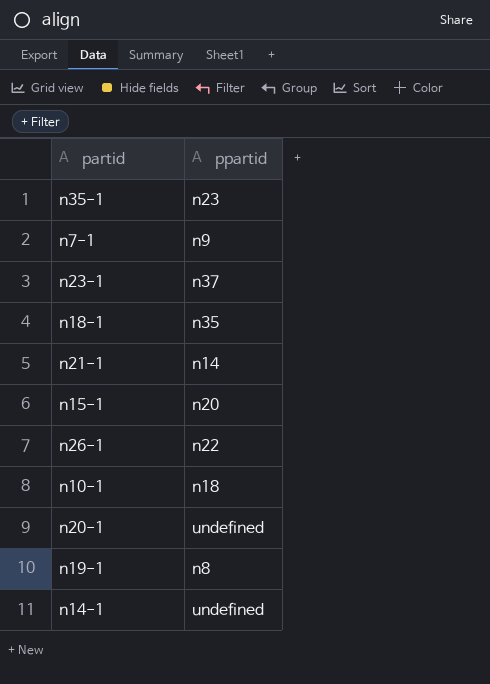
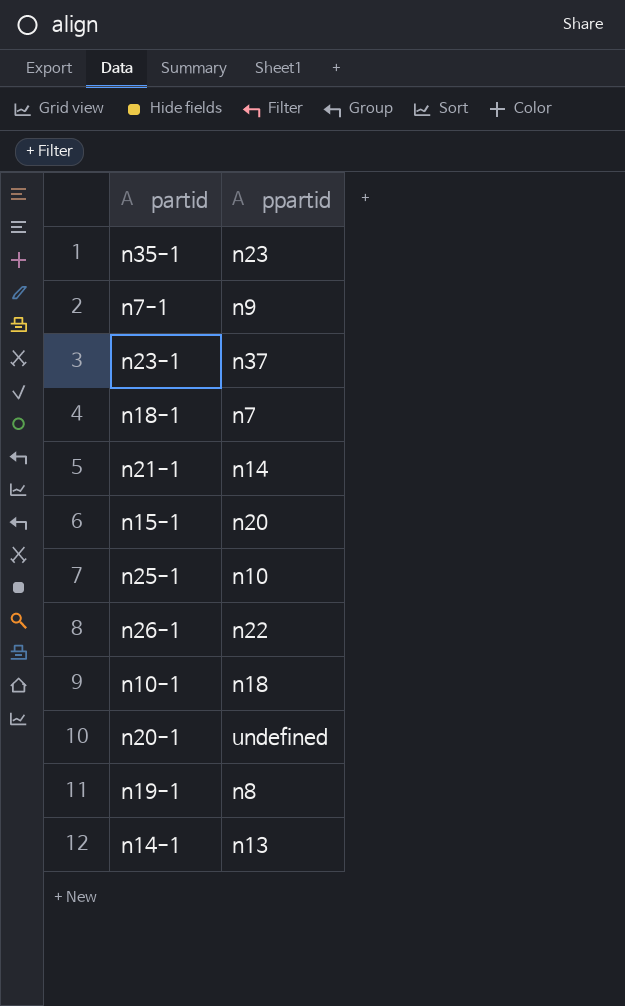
n18-1 | ppartid: n35 -> n7
row n25-1: none -> n10
n14-1 | ppartid: undefined -> n13

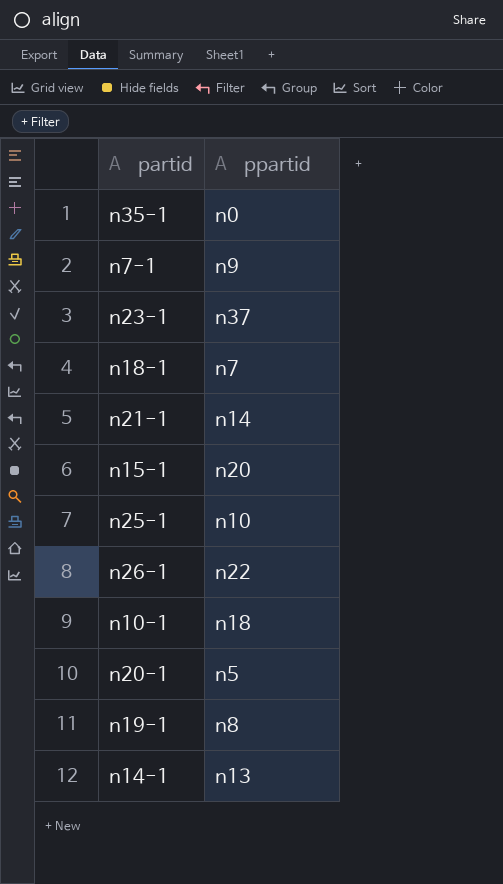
n35-1 | ppartid: n23 -> n0
n20-1 | ppartid: undefined -> n5

